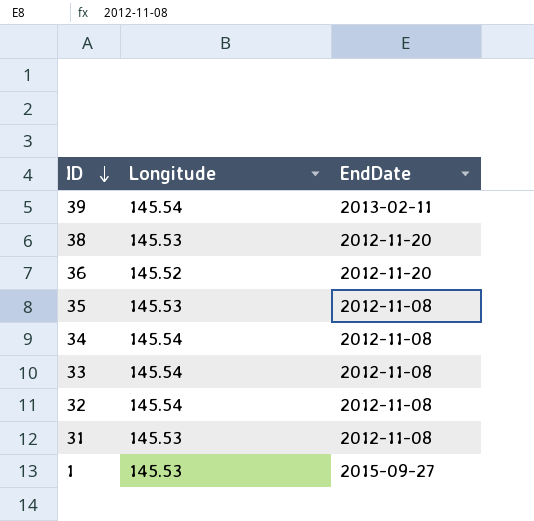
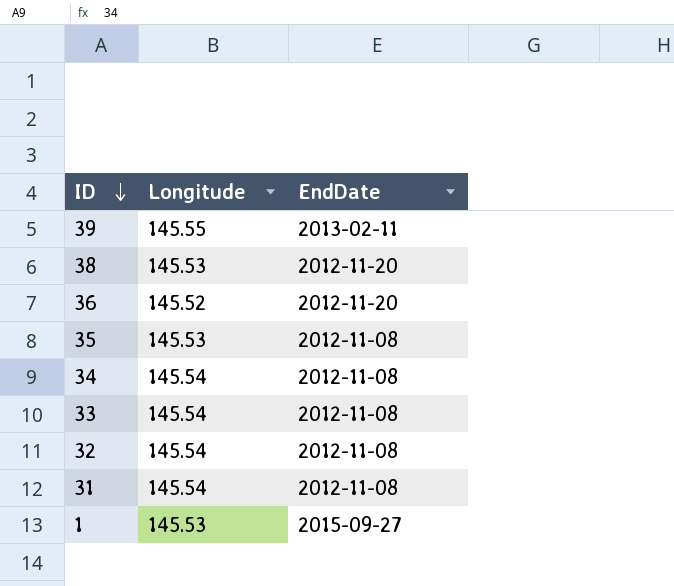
39 | Longitude: 145.54 -> 145.55
31 | Longitude: 145.53 -> 145.54

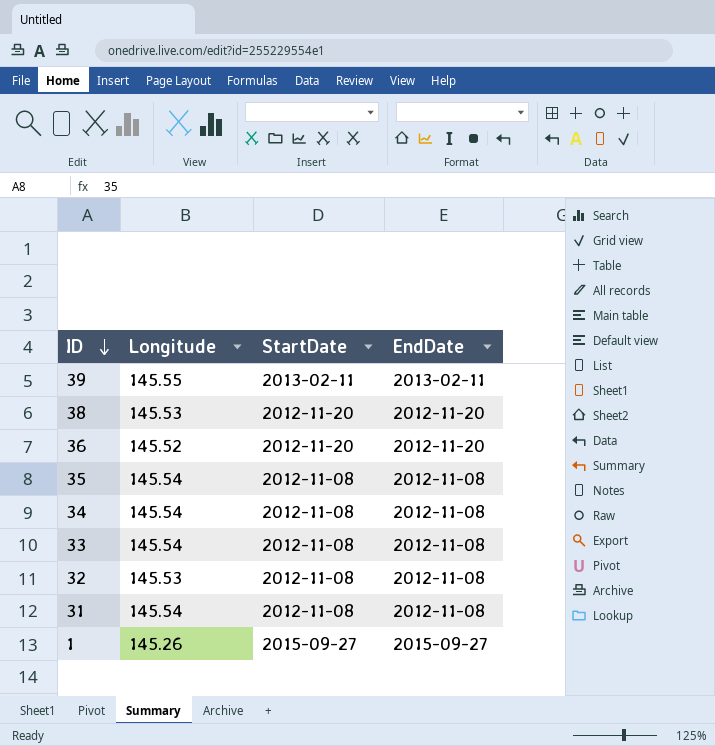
column StartDate | position: none -> 3
35 | Longitude: 145.53 -> 145.54
32 | Longitude: 145.54 -> 145.53
1 | Longitude: 145.53 -> 145.26

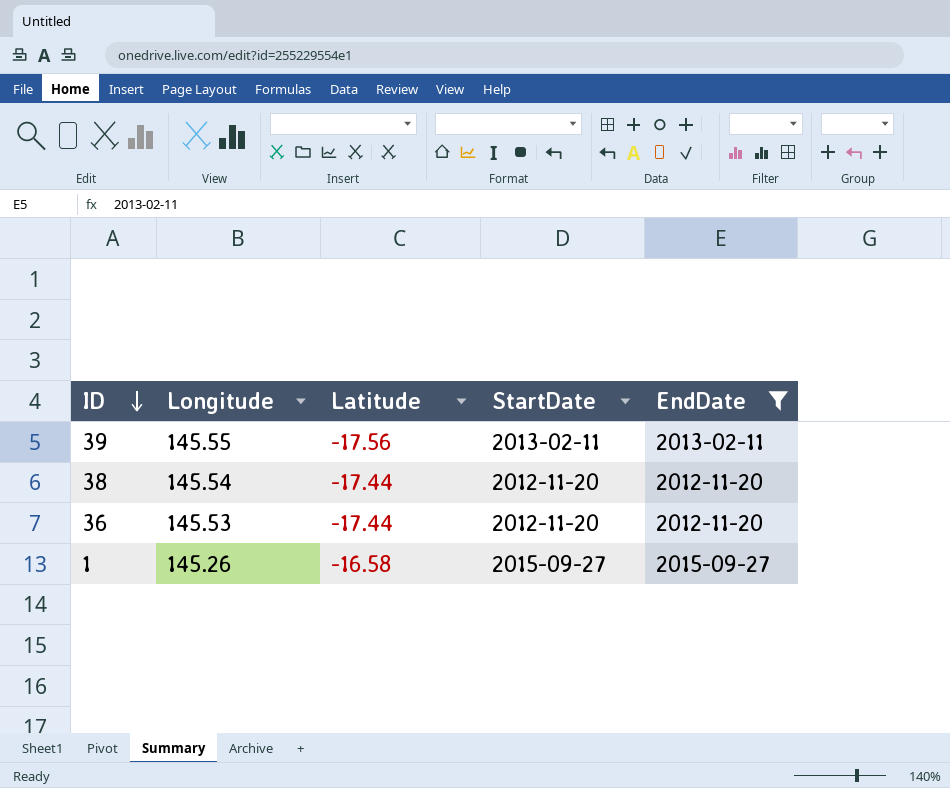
filter: none -> EndDate != 2012-11-08
column Latitude | position: none -> 3
38 | Longitude: 145.53 -> 145.54
36 | Longitude: 145.52 -> 145.53

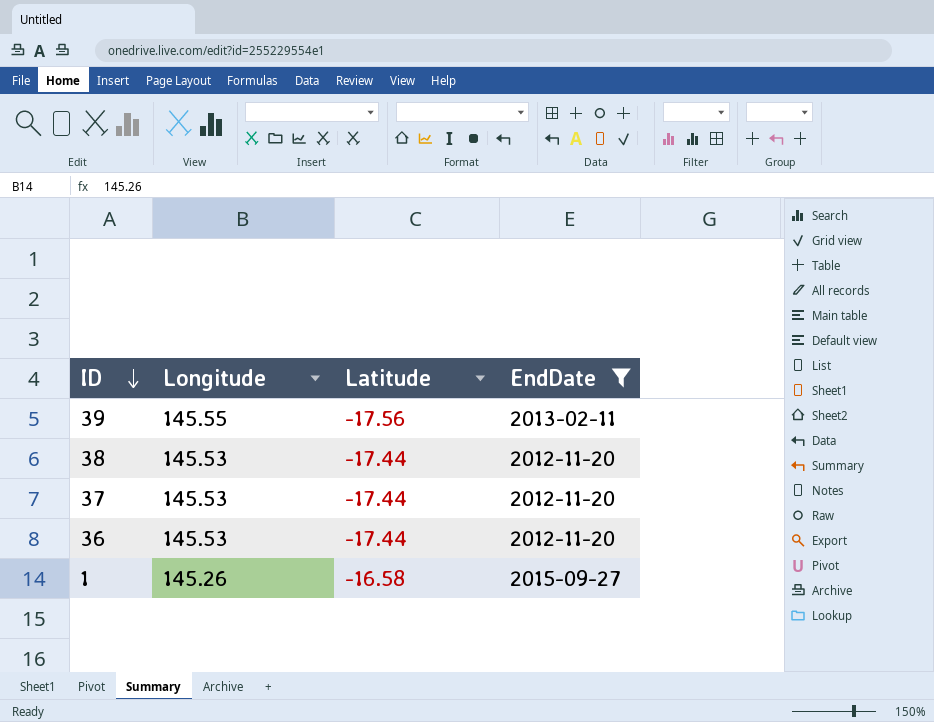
column StartDate | position: 4 -> none
38 | Longitude: 145.54 -> 145.53
row 37: none -> 145.53 | -17.44 | 2012-11-20

